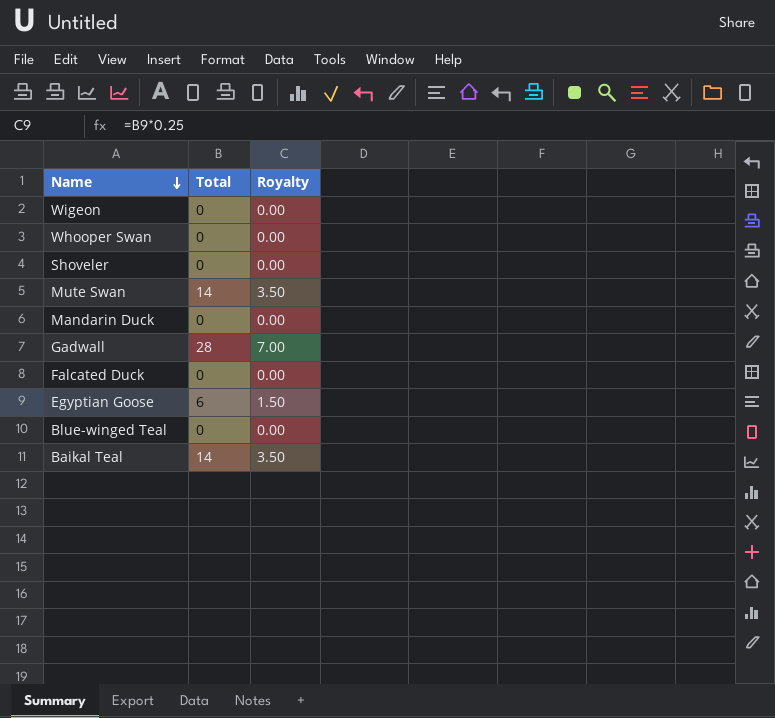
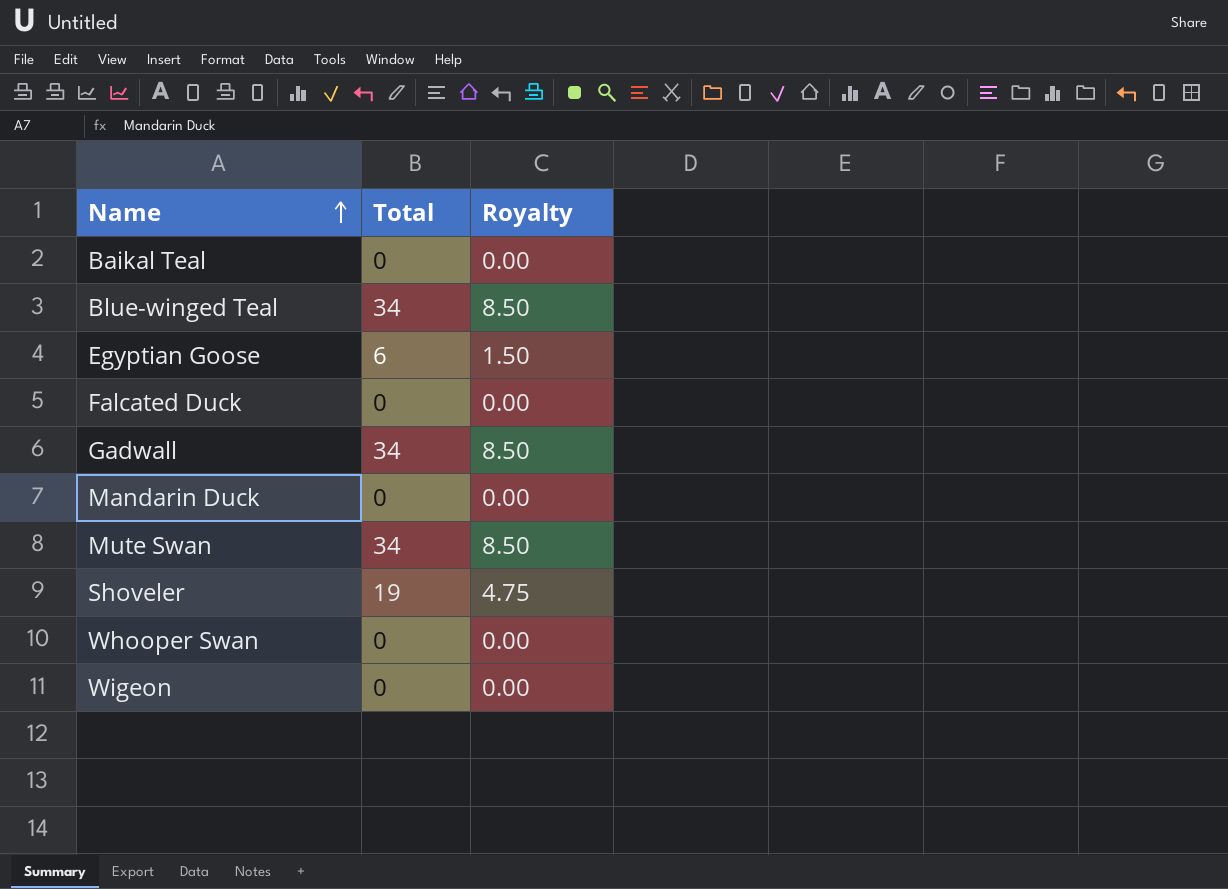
row order: Name descending -> Name ascending
Baikal Teal | Total: 14 -> 0
Baikal Teal | Royalty: 3.50 -> 0.00
Blue-winged Teal | Total: 0 -> 34
Blue-winged Teal | Royalty: 0.00 -> 8.50
Gadwall | Total: 28 -> 34
Gadwall | Royalty: 7.00 -> 8.50
Mute Swan | Total: 14 -> 34
Mute Swan | Royalty: 3.50 -> 8.50
Shoveler | Total: 0 -> 19
Shoveler | Royalty: 0.00 -> 4.75

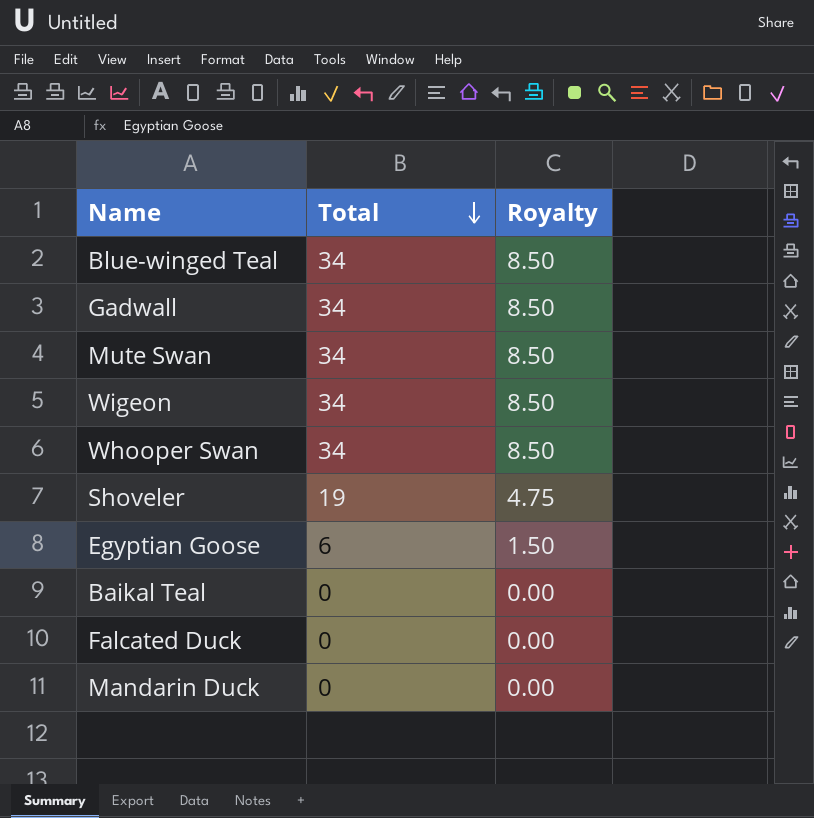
row order: Name ascending -> Total descending
Wigeon | Total: 0 -> 34
Wigeon | Royalty: 0.00 -> 8.50
Whooper Swan | Total: 0 -> 34
Whooper Swan | Royalty: 0.00 -> 8.50

